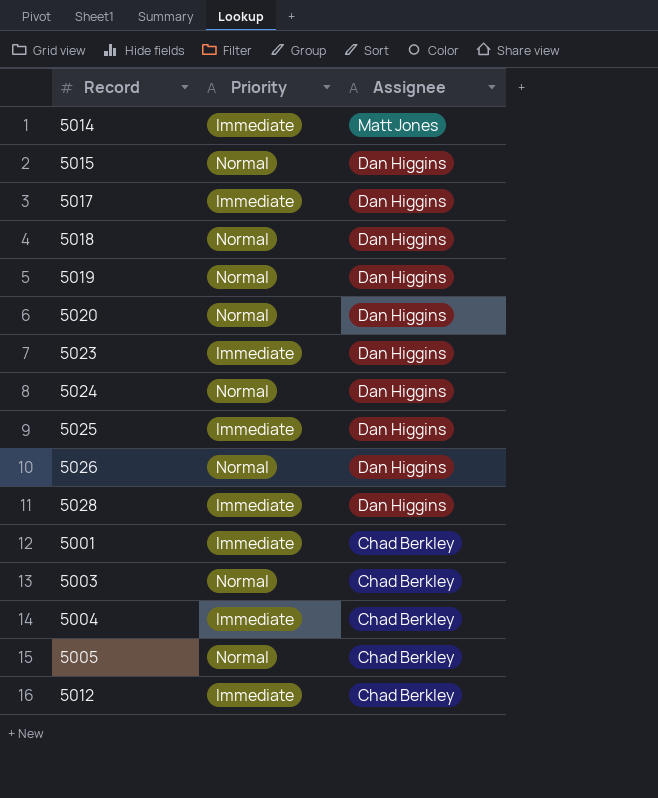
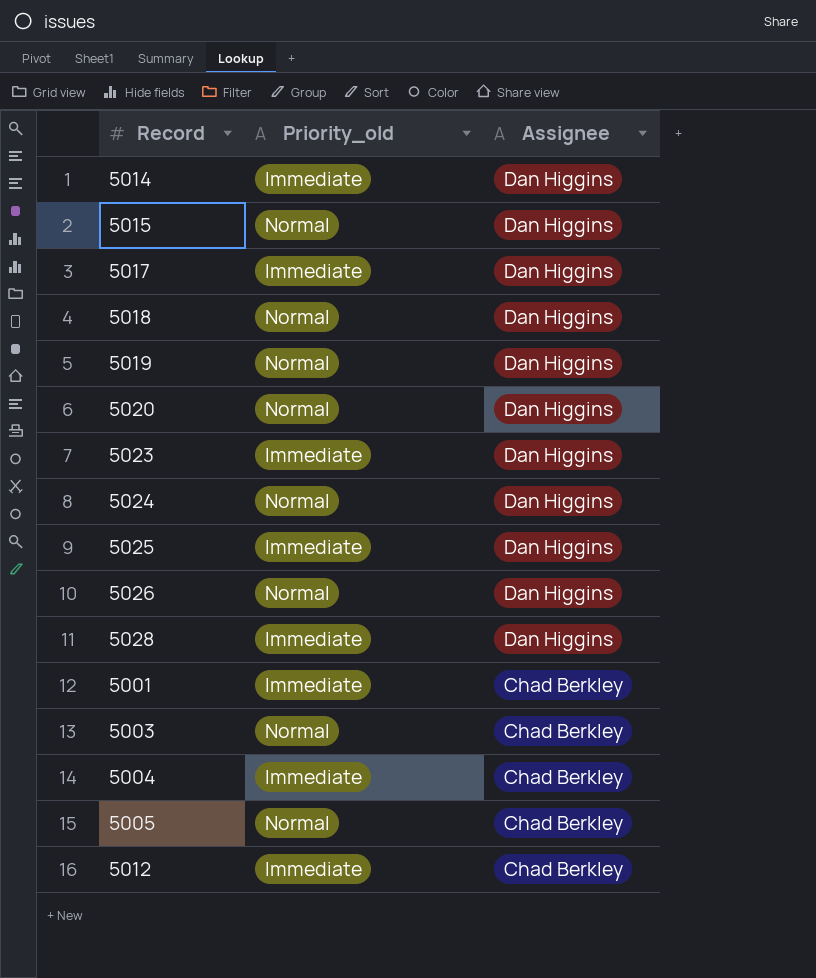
column name: Priority -> Priority_old
5014 | Assignee: Matt Jones -> Dan Higgins

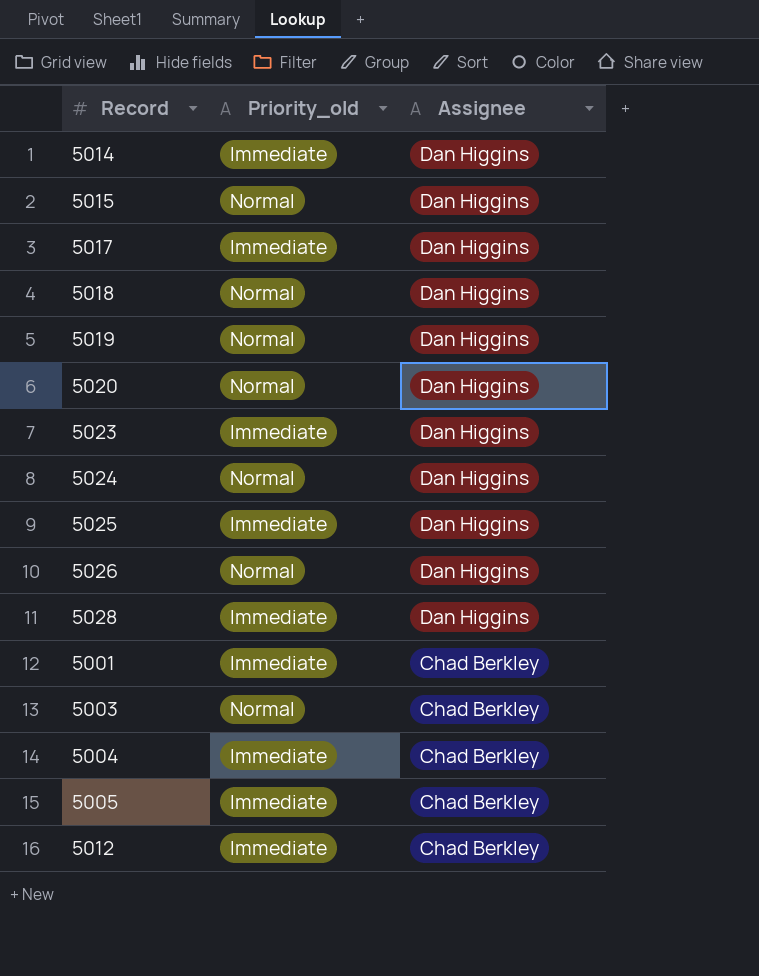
5005 | Priority_old: Normal -> Immediate

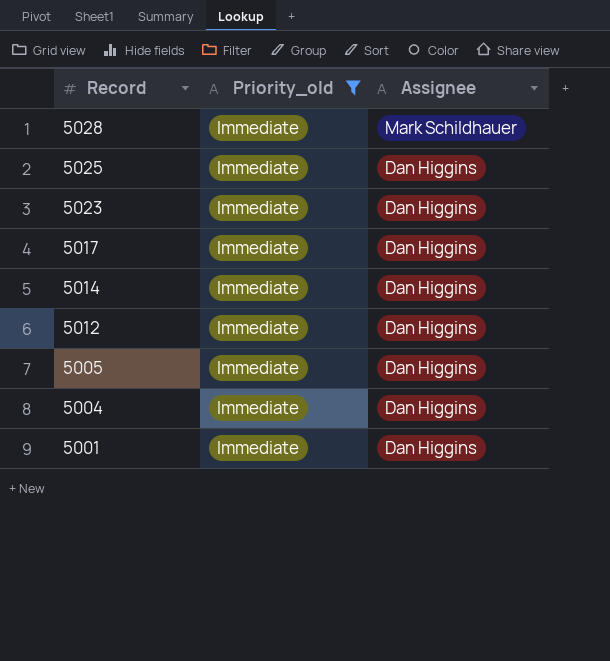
filter: none -> Priority_old = Immediate
row order: Assignee descending -> Record descending
5028 | Assignee: Dan Higgins -> Mark Schildhauer
5012 | Assignee: Chad Berkley -> Dan Higgins
5005 | Assignee: Chad Berkley -> Dan Higgins
5004 | Assignee: Chad Berkley -> Dan Higgins
5001 | Assignee: Chad Berkley -> Dan Higgins

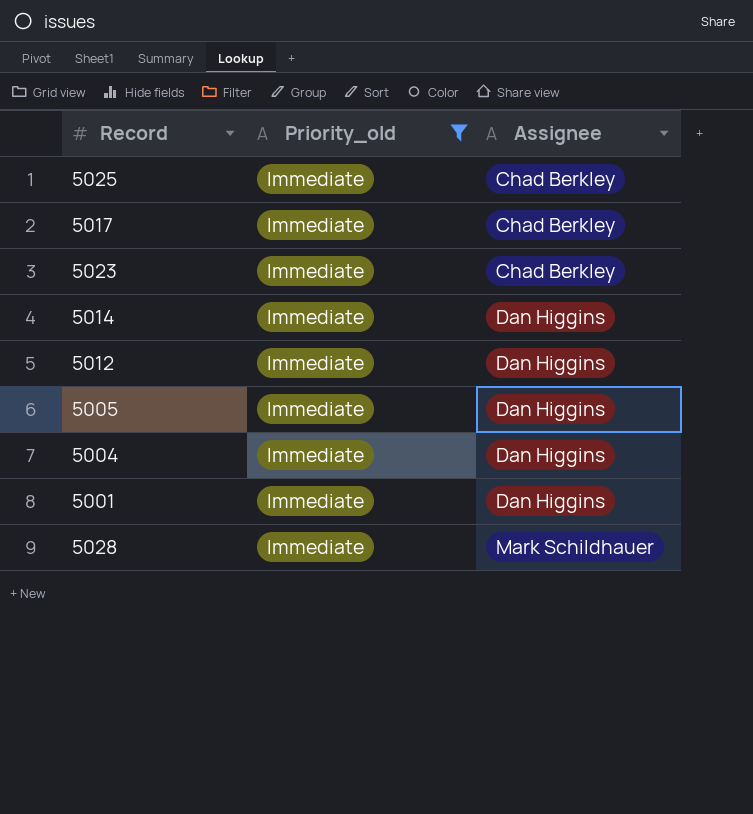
row order: Record descending -> Assignee ascending
5025 | Assignee: Dan Higgins -> Chad Berkley
5017 | Assignee: Dan Higgins -> Chad Berkley
5023 | Assignee: Dan Higgins -> Chad Berkley

